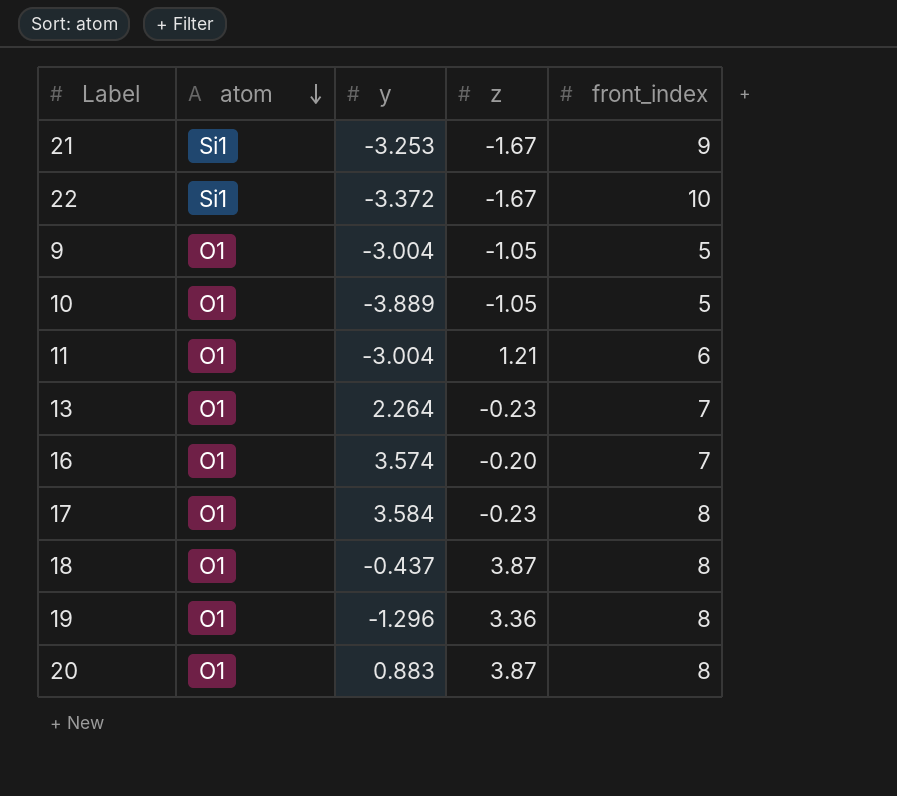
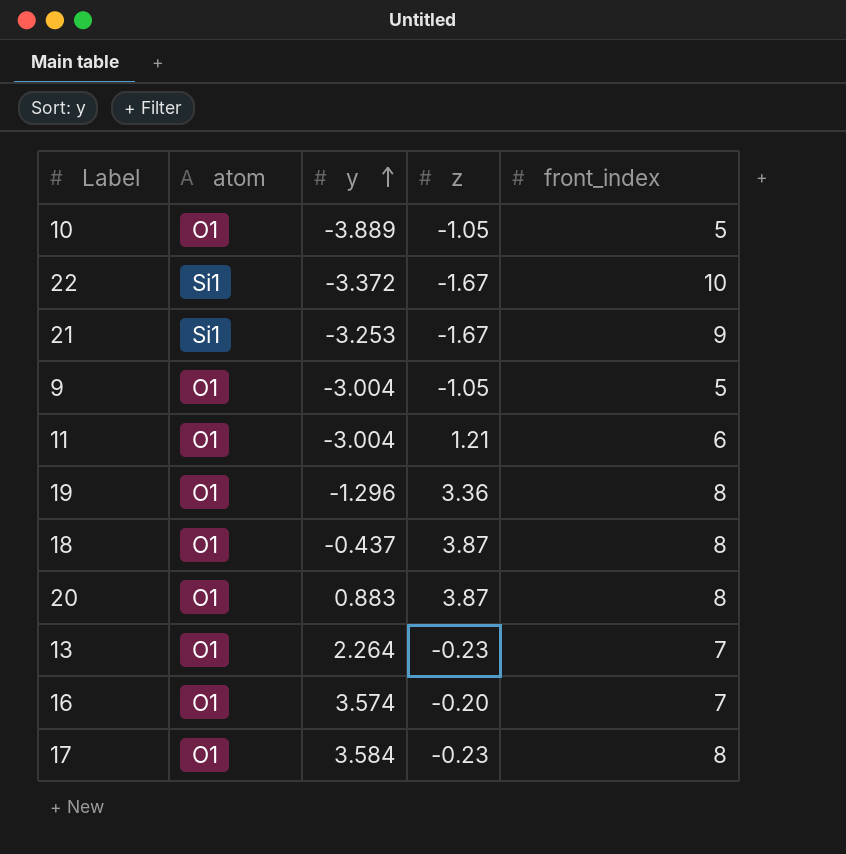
row order: atom descending -> y ascending

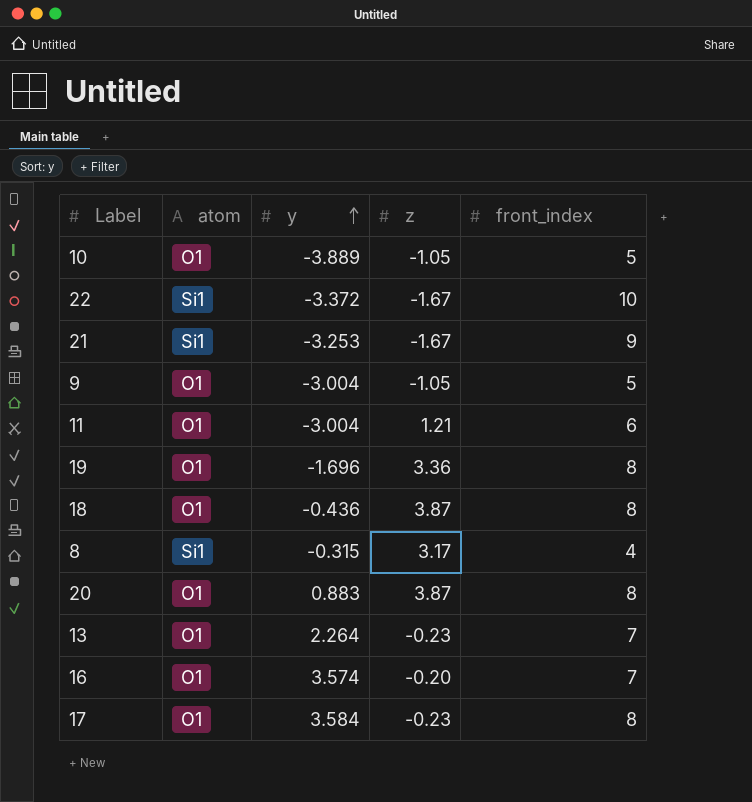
19 | y: -1.296 -> -1.696
18 | y: -0.437 -> -0.436
row 8: none -> Si1 | -0.315 | 3.17 | 4

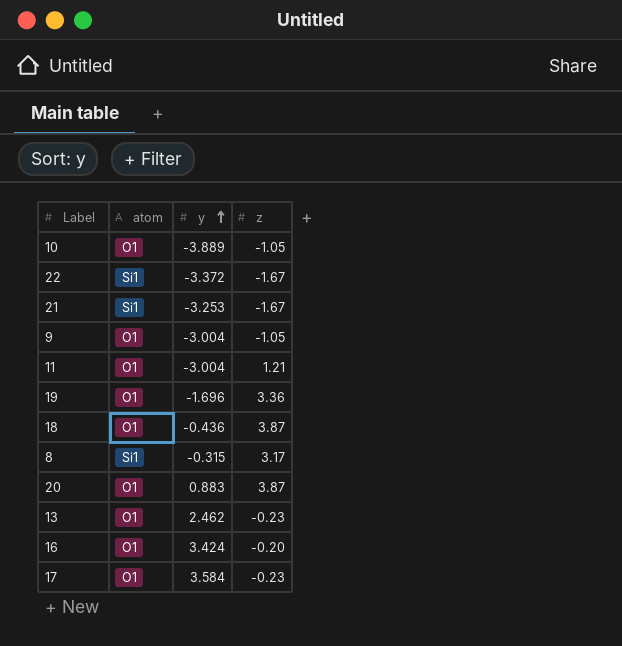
column front_index | position: 5 -> none
13 | y: 2.264 -> 2.462
16 | y: 3.574 -> 3.424

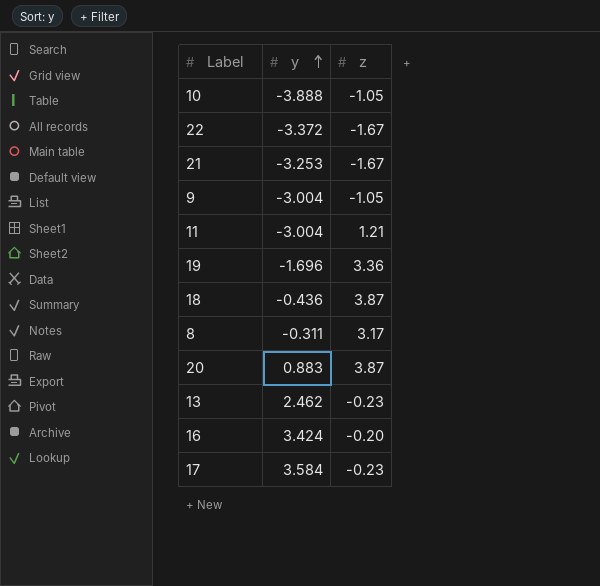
column atom | position: 2 -> none
10 | y: -3.889 -> -3.888
8 | y: -0.315 -> -0.311

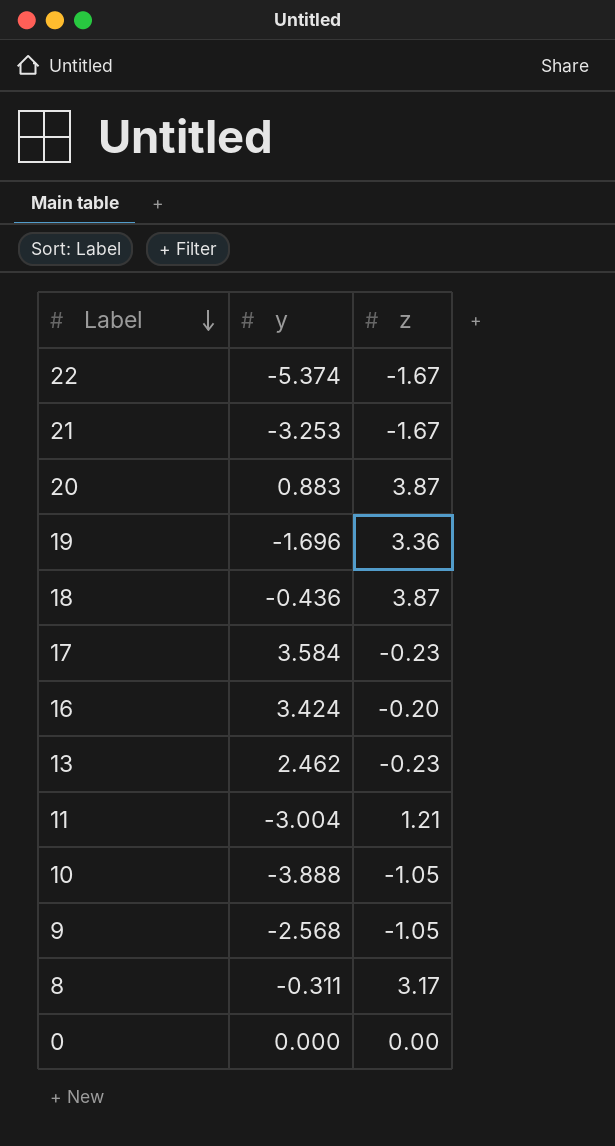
row order: y ascending -> Label descending
22 | y: -3.372 -> -5.374
9 | y: -3.004 -> -2.568
row 0: none -> 0.000 | 0.00

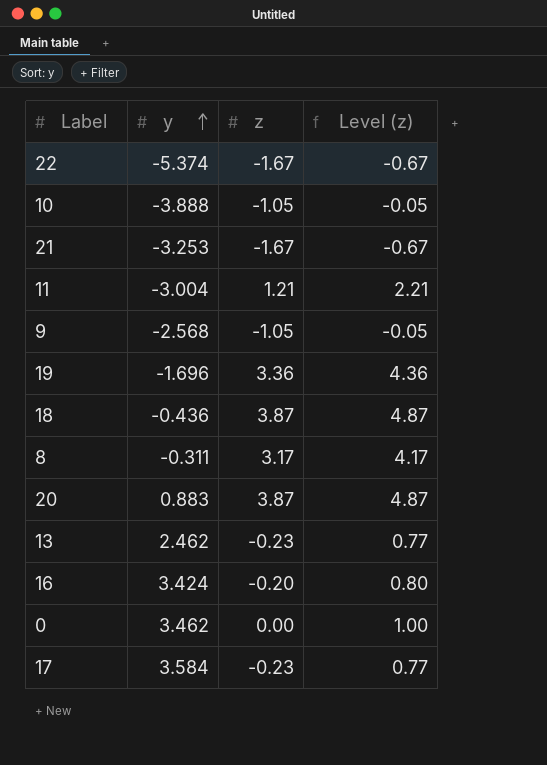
row order: Label descending -> y ascending
column Level (z) | formula: none -> [z] + 1
0 | y: 0.000 -> 3.462

